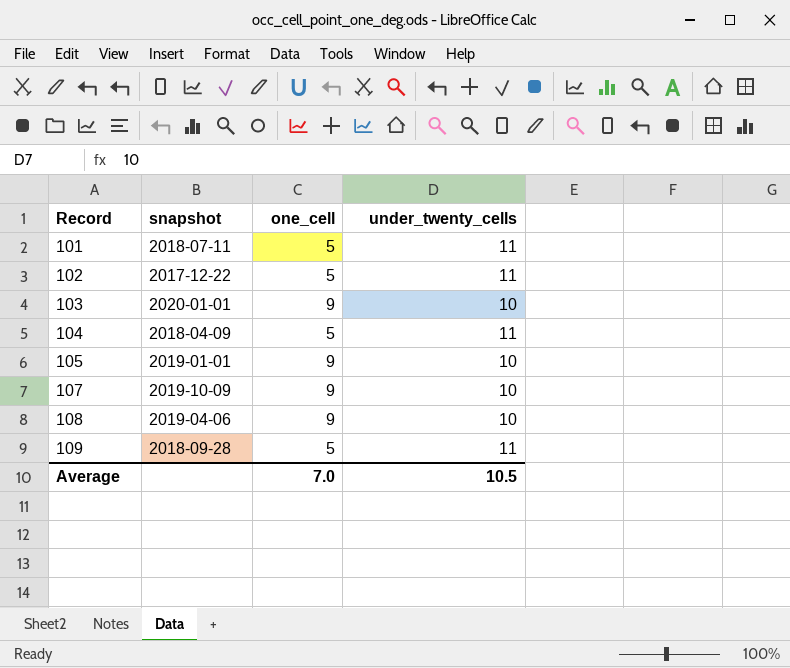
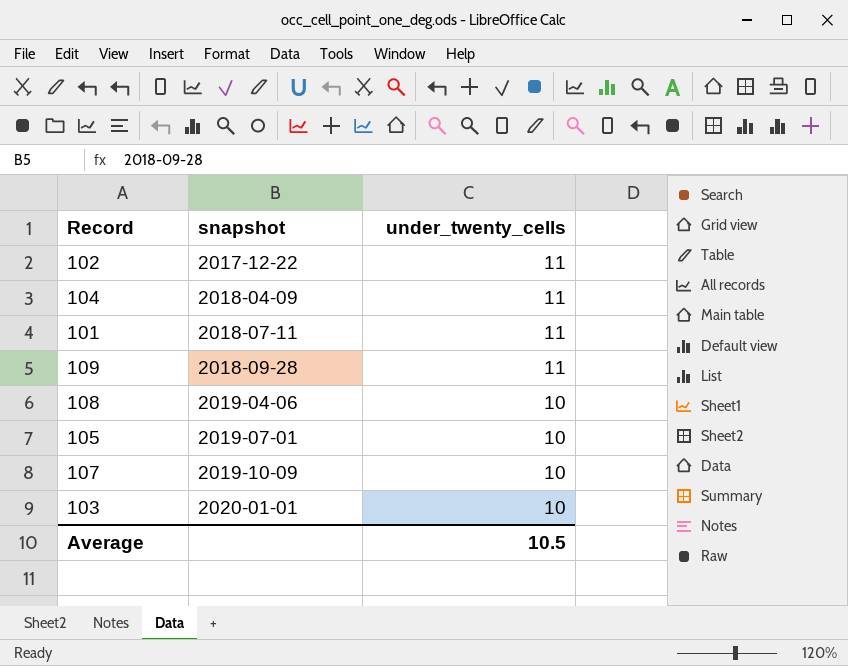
row order: Record ascending -> snapshot ascending
column one_cell | position: 3 -> none
105 | snapshot: 2019-01-01 -> 2019-07-01

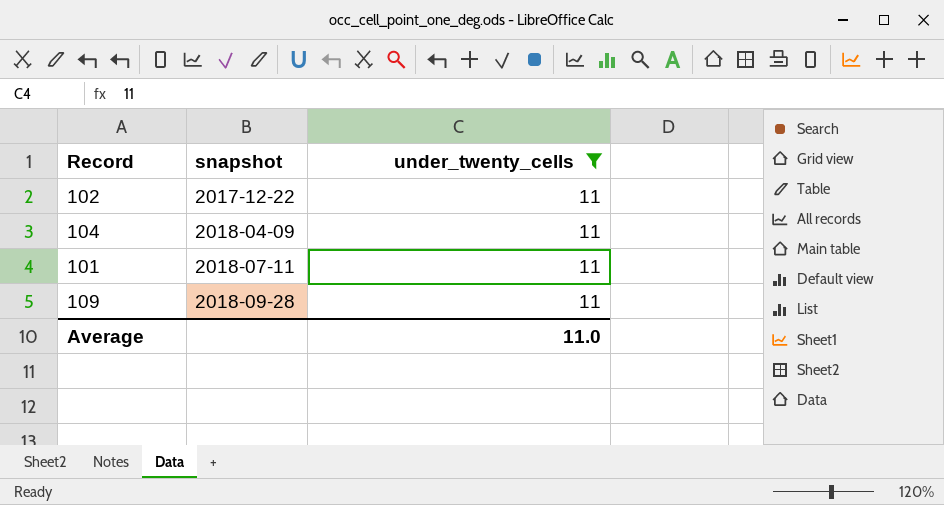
filter: none -> under_twenty_cells = 11
Average | under_twenty_cells: 10.5 -> 11.0

